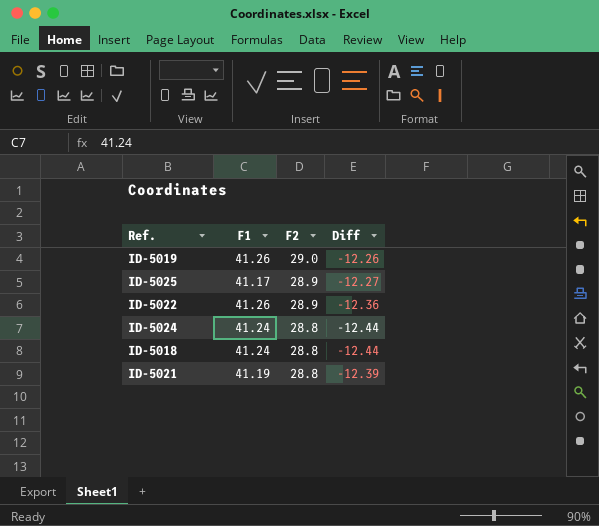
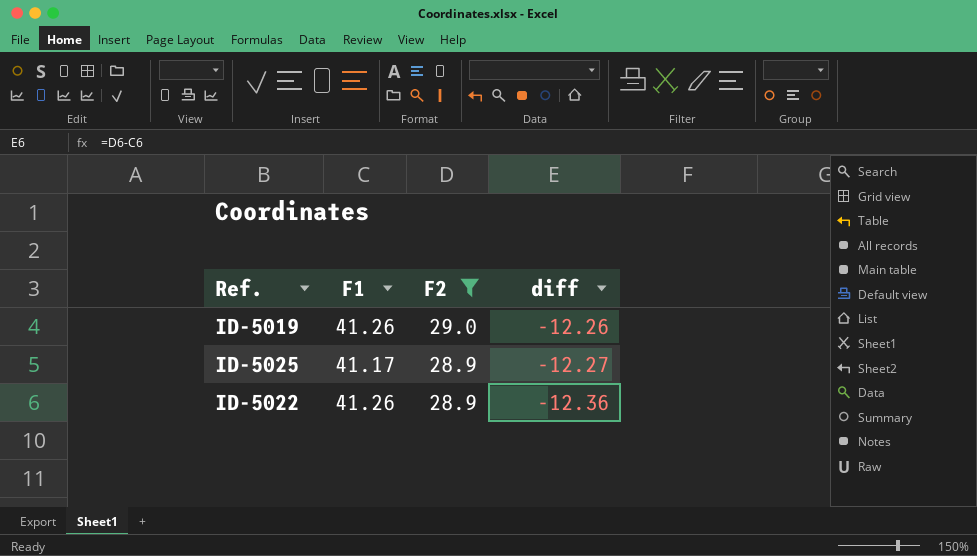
filter: none -> F2 != 28.8
column name: Diff -> diff

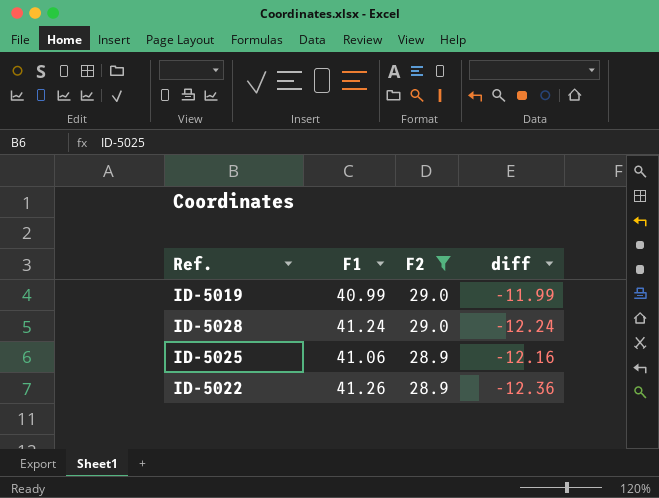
ID-5019 | F1: 41.26 -> 40.99
ID-5019 | diff: -12.26 -> -11.99
row ID-5028: none -> 41.24 | 29.0 | -12.24
ID-5025 | F1: 41.17 -> 41.06
ID-5025 | diff: -12.27 -> -12.16

